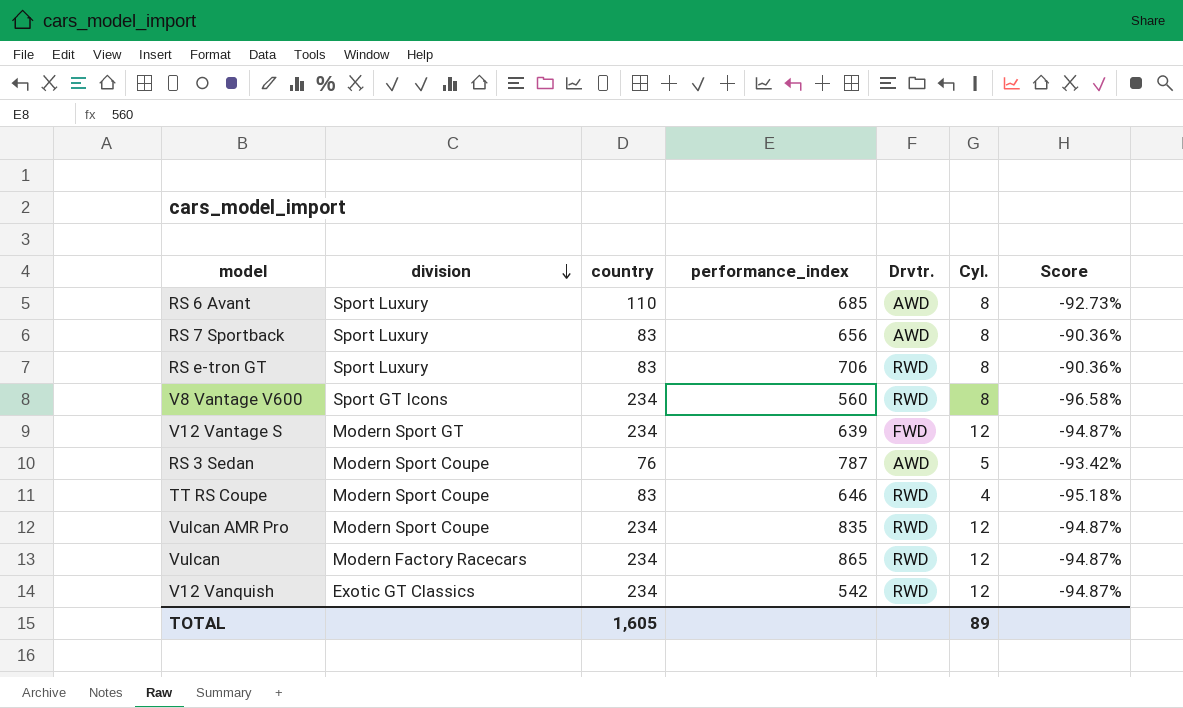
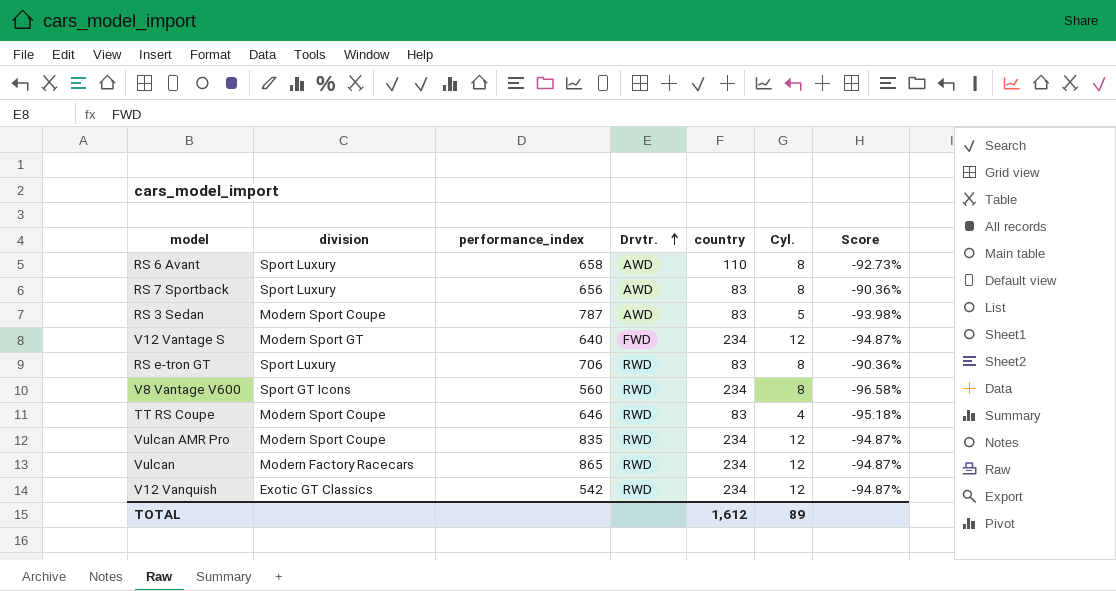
row order: division descending -> Drvtr. ascending
column country | position: 3 -> 5
RS 6 Avant | performance_index: 685 -> 658
RS 3 Sedan | country: 76 -> 83
RS 3 Sedan | Score: -93.42% -> -93.98%
V12 Vantage S | performance_index: 639 -> 640
TOTAL | country: 1,605 -> 1,612

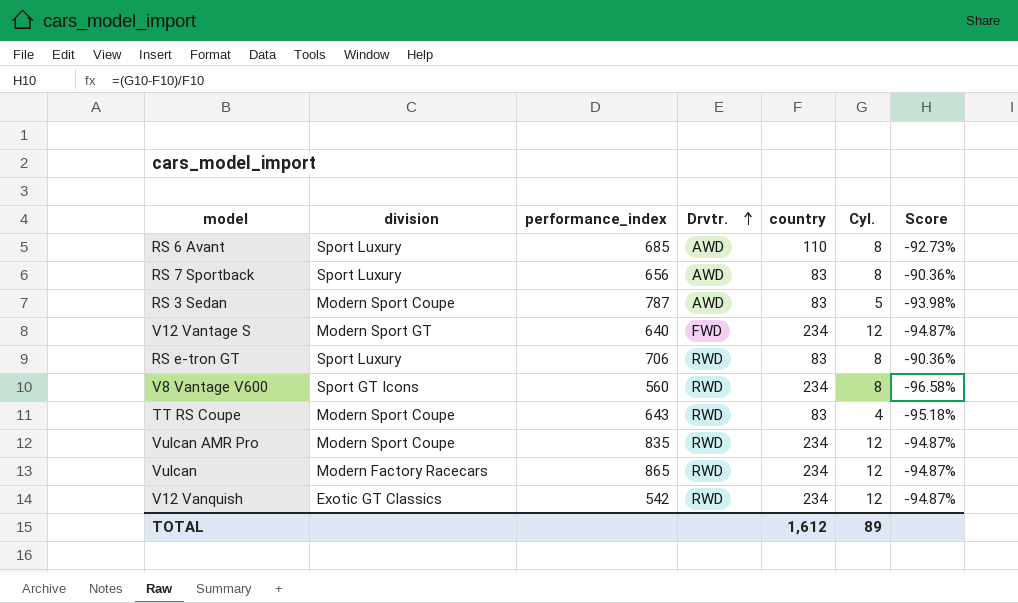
RS 6 Avant | performance_index: 658 -> 685
TT RS Coupe | performance_index: 646 -> 643

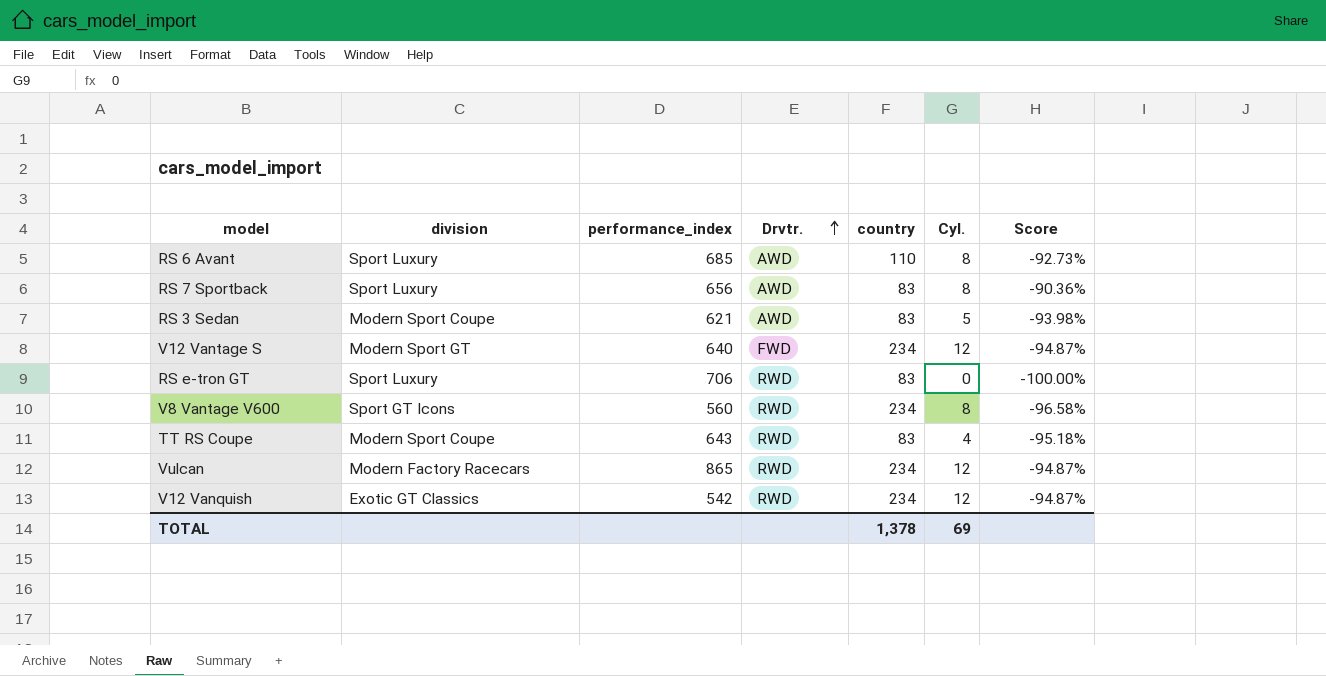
row Vulcan AMR Pro: Modern Sport Coupe | 835 | RWD | 234 | 12 | -94.87% -> none
RS 3 Sedan | performance_index: 787 -> 621
RS e-tron GT | Cyl.: 8 -> 0
RS e-tron GT | Score: -90.36% -> -100.00%
TOTAL | country: 1,612 -> 1,378
TOTAL | Cyl.: 89 -> 69

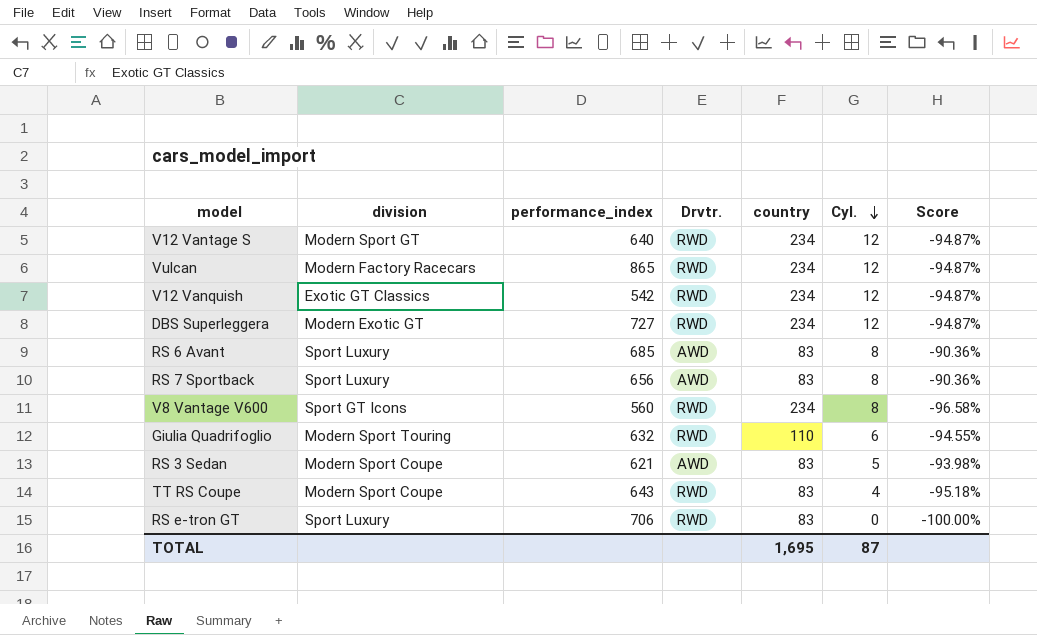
row order: Drvtr. ascending -> Cyl. descending
V12 Vantage S | Drvtr.: FWD -> RWD
row DBS Superleggera: none -> Modern Exotic GT | 727 | RWD | 234 | 12 | -94.87%
RS 6 Avant | country: 110 -> 83
RS 6 Avant | Score: -92.73% -> -90.36%
row Giulia Quadrifoglio: none -> Modern Sport Touring | 632 | RWD | 110 | 6 | -94.55%
TOTAL | country: 1,378 -> 1,695
TOTAL | Cyl.: 69 -> 87

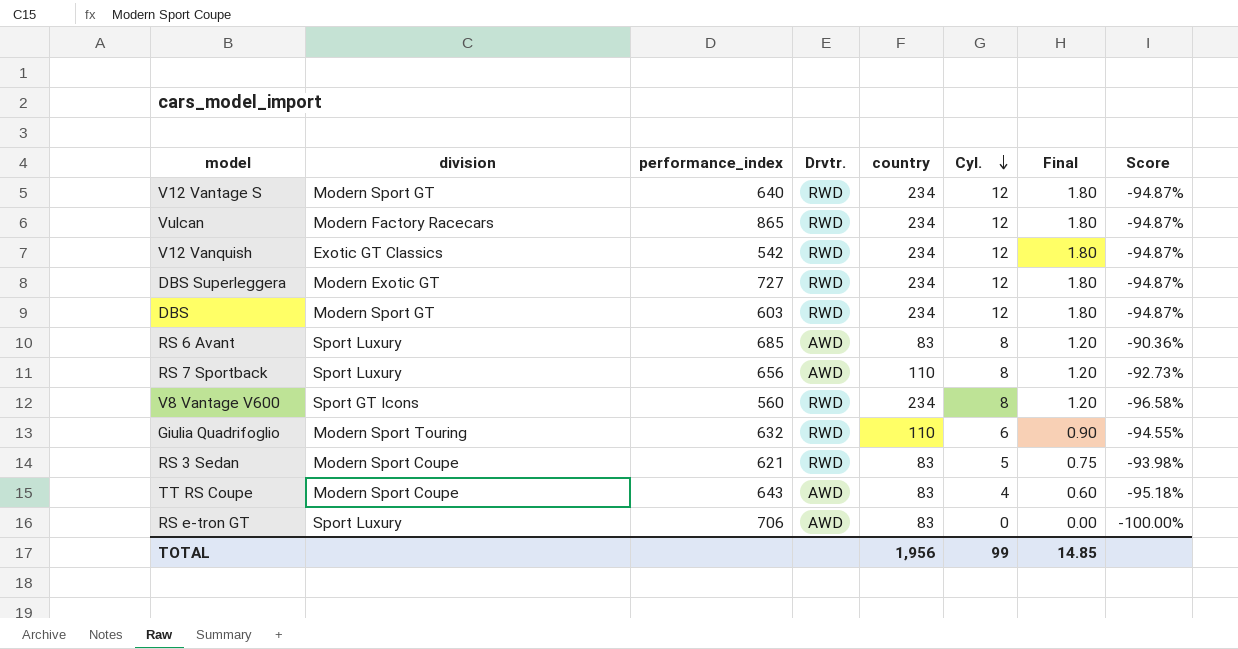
column Final | formula: none -> [Cyl.] * 0.15
row DBS: none -> Modern Sport GT | 603 | RWD | 234 | 12 | 1.80 | -94.87%
RS 7 Sportback | country: 83 -> 110
RS 7 Sportback | Score: -90.36% -> -92.73%
RS 3 Sedan | Drvtr.: AWD -> RWD
TT RS Coupe | Drvtr.: RWD -> AWD
RS e-tron GT | Drvtr.: RWD -> AWD
TOTAL | country: 1,695 -> 1,956
TOTAL | Cyl.: 87 -> 99

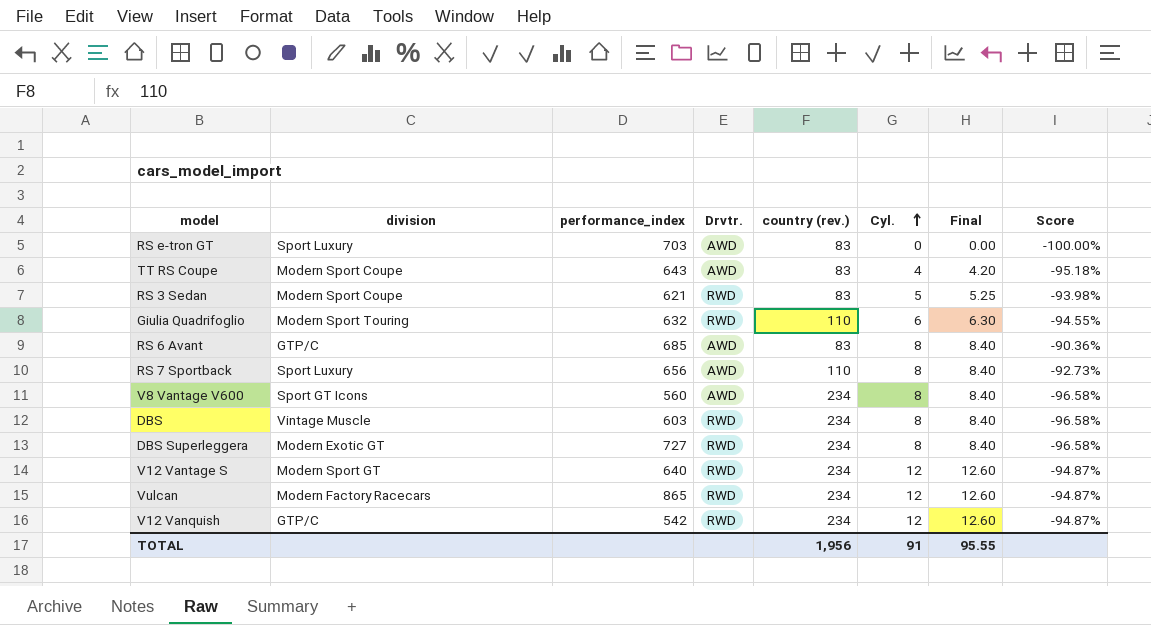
row order: Cyl. descending -> Cyl. ascending
column name: country -> country (rev.)
column Final | formula: [Cyl.] * 0.15 -> [Cyl.] * 1.05
RS e-tron GT | performance_index: 706 -> 703
RS 6 Avant | division: Sport Luxury -> GTP/C
V8 Vantage V600 | Drvtr.: RWD -> AWD
DBS | division: Modern Sport GT -> Vintage Muscle
DBS | Cyl.: 12 -> 8
DBS | Score: -94.87% -> -96.58%
DBS Superleggera | Cyl.: 12 -> 8
DBS Superleggera | Score: -94.87% -> -96.58%
V12 Vanquish | division: Exotic GT Classics -> GTP/C
TOTAL | Cyl.: 99 -> 91
TOTAL | Final: 14.85 -> 95.55

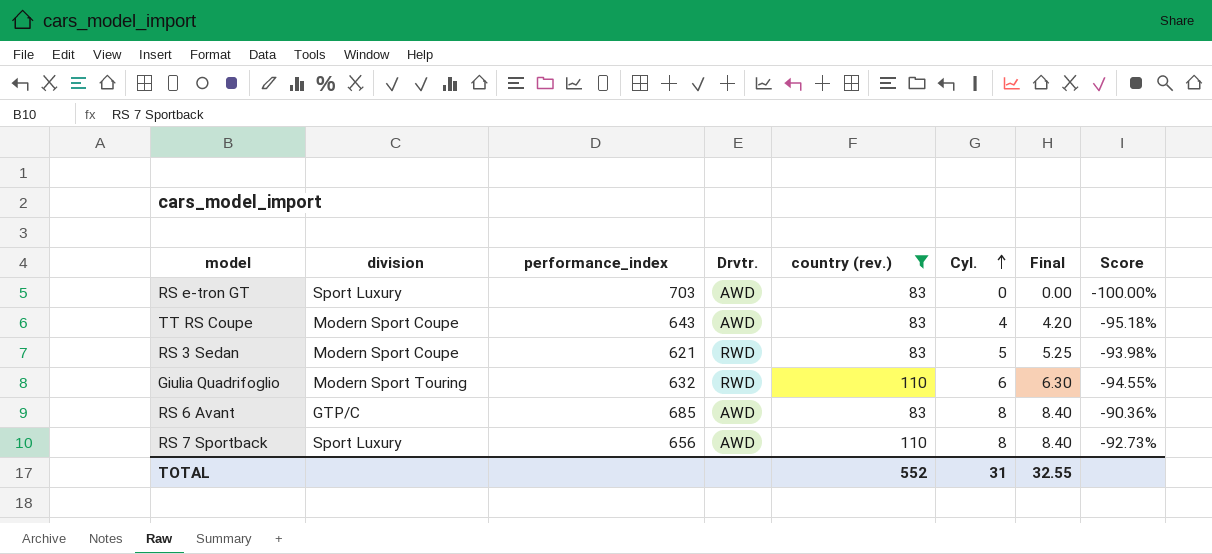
filter: none -> country (rev.) != 234
TOTAL | country (rev.): 1,956 -> 552
TOTAL | Cyl.: 91 -> 31
TOTAL | Final: 95.55 -> 32.55

